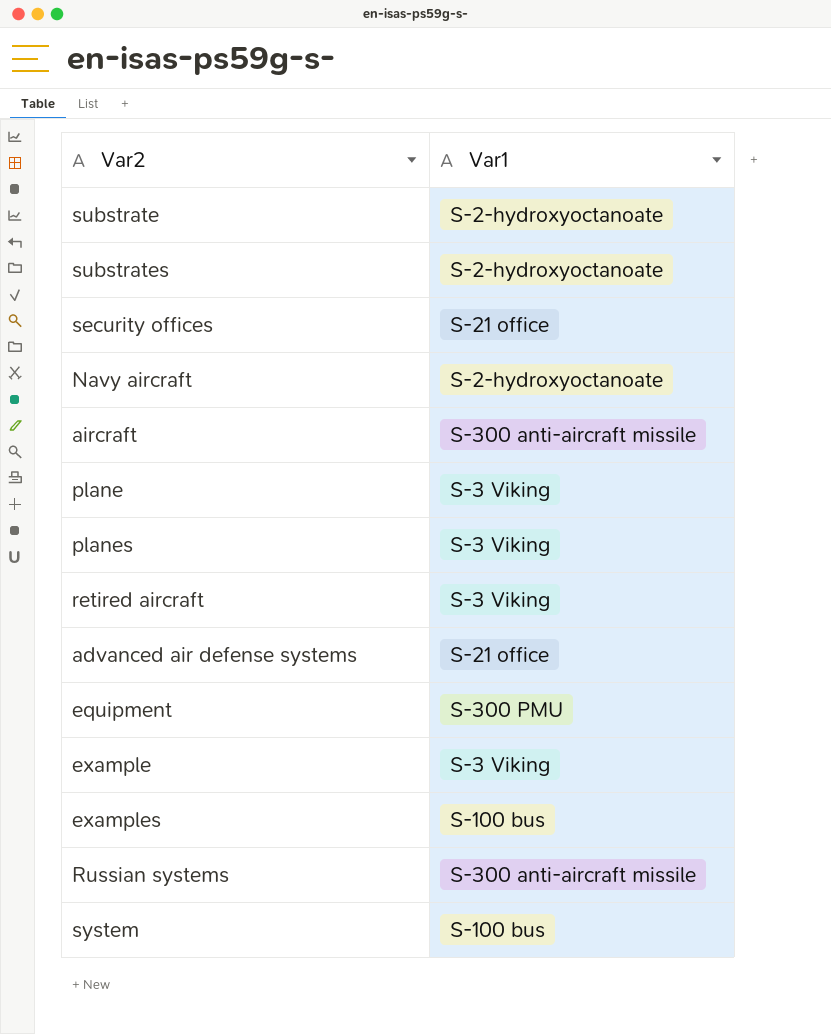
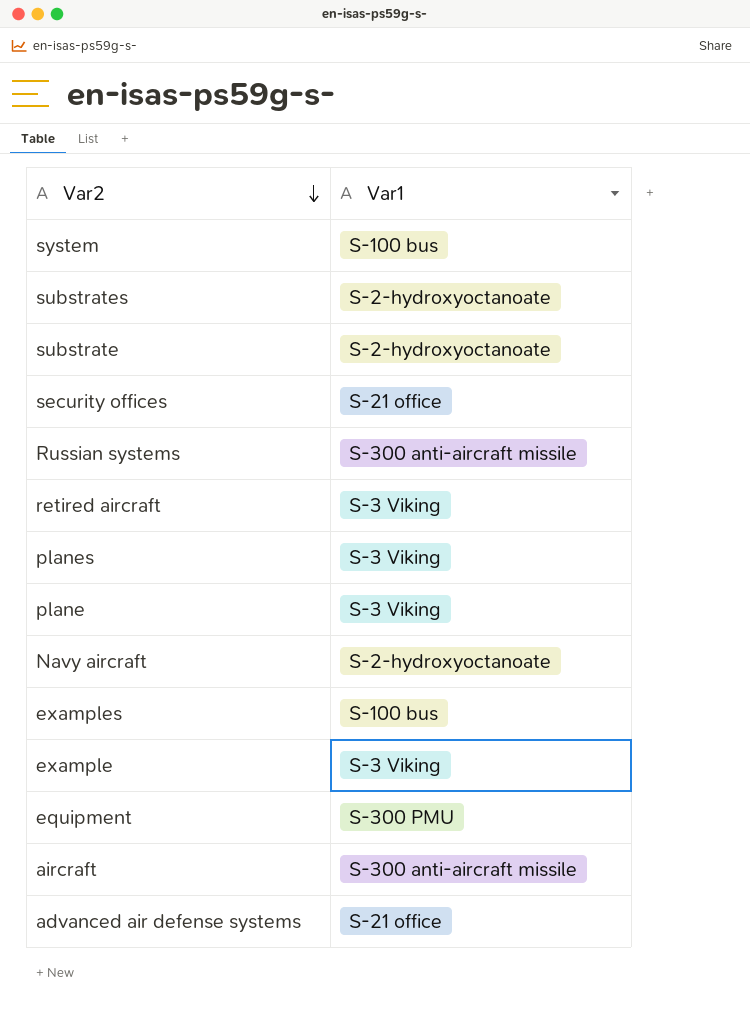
row order: none -> Var2 descending

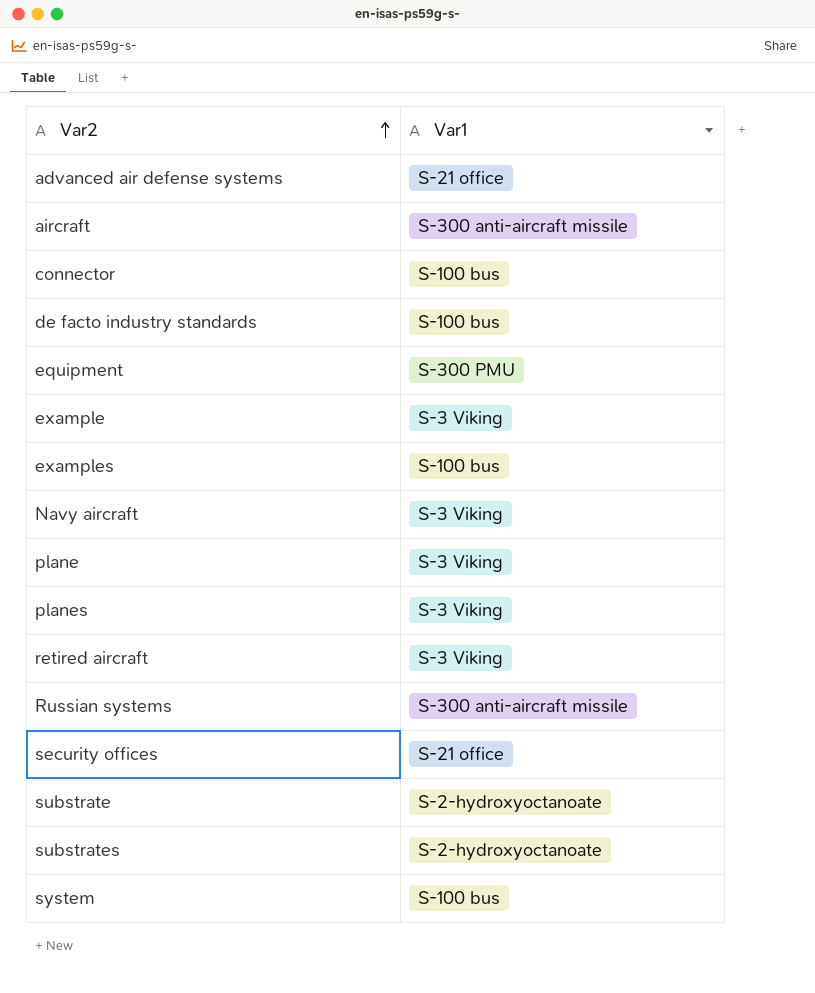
row order: Var2 descending -> Var2 ascending
row connector: none -> S-100 bus
row de facto industry standards: none -> S-100 bus
Navy aircraft | Var1: S-2-hydroxyoctanoate -> S-3 Viking

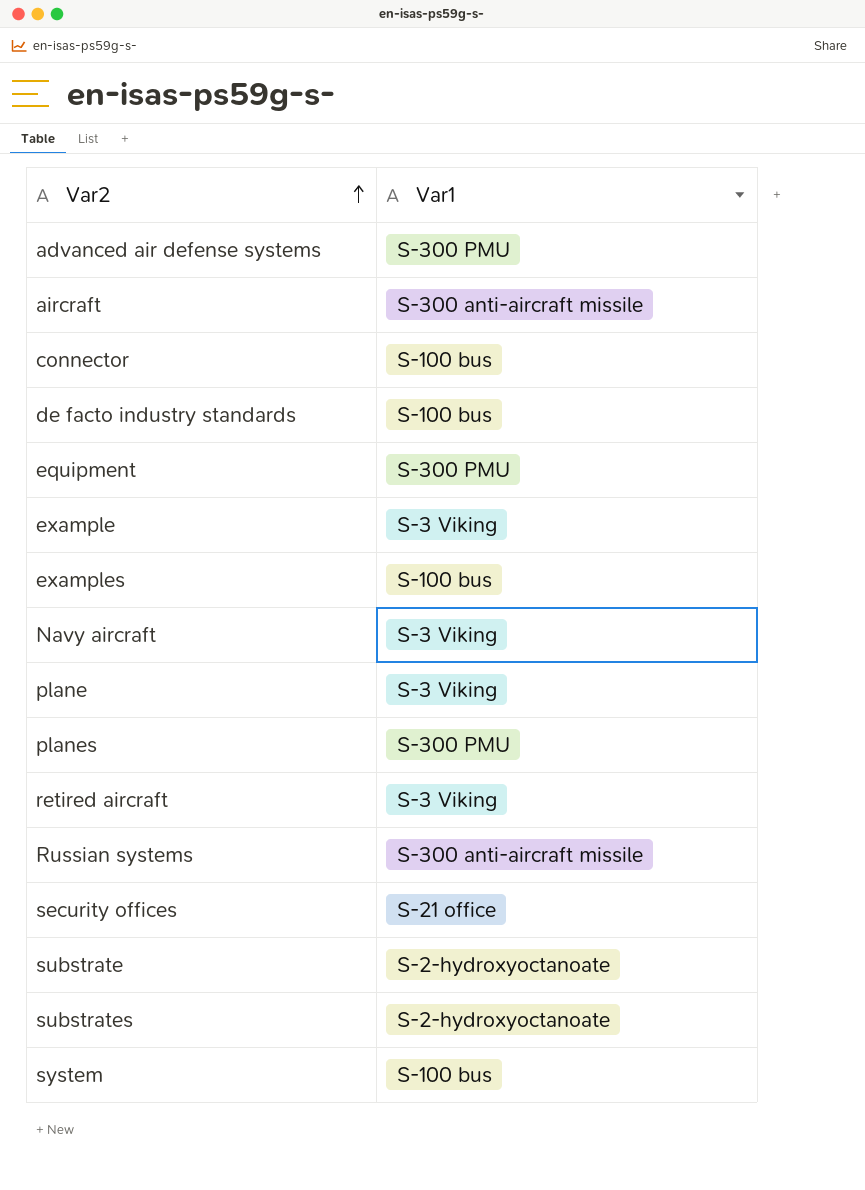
advanced air defense systems | Var1: S-21 office -> S-300 PMU
planes | Var1: S-3 Viking -> S-300 PMU

